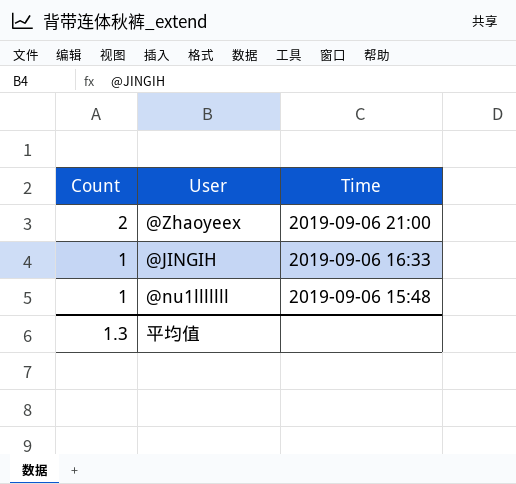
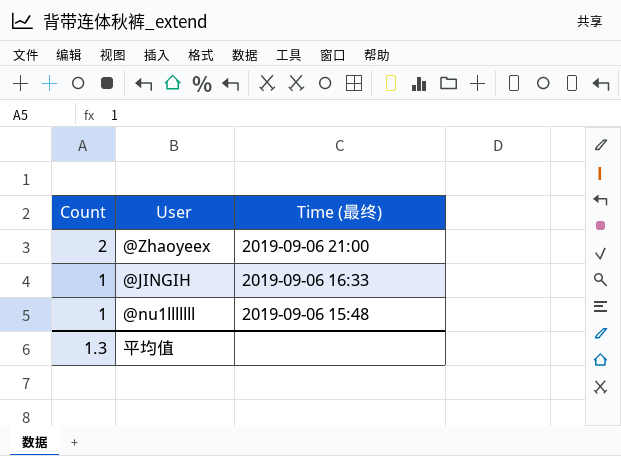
column name: Time -> Time (最终)

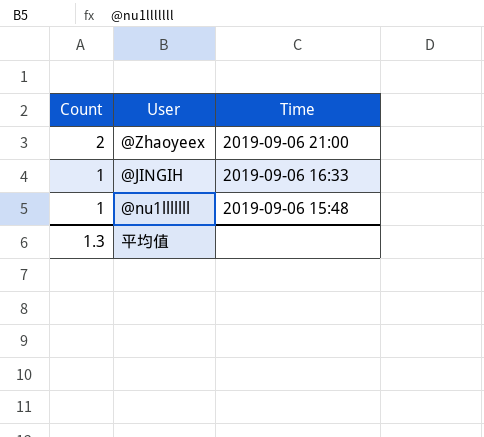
column name: Time (最终) -> Time

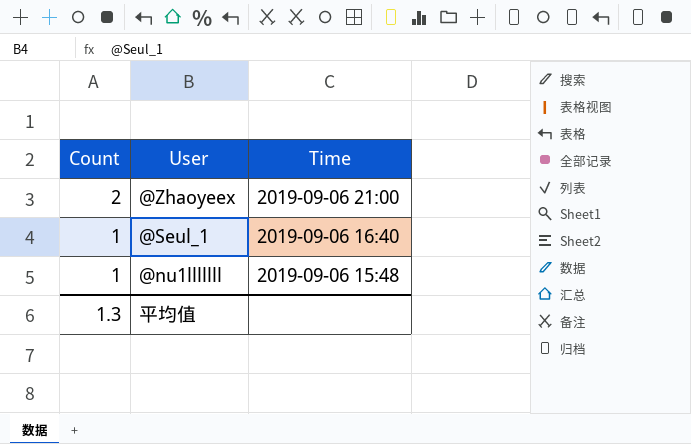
row @JINGIH: 1 | 2019-09-06 16:33 -> none
row @Seul_1: none -> 1 | 2019-09-06 16:40

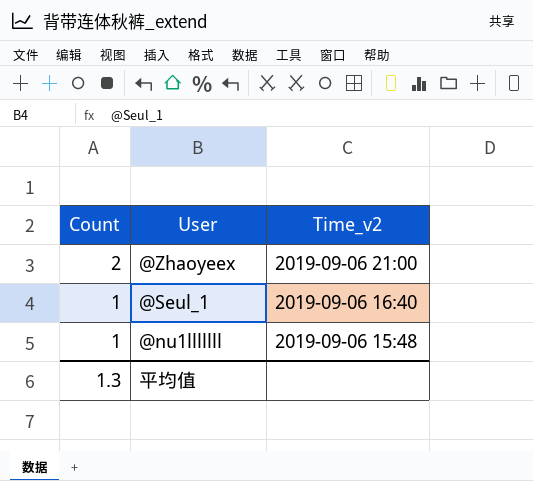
column name: Time -> Time_v2

